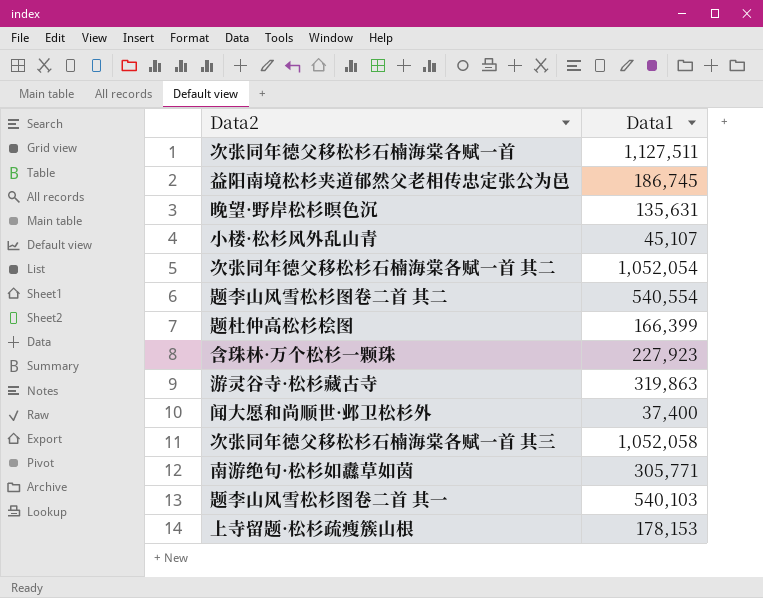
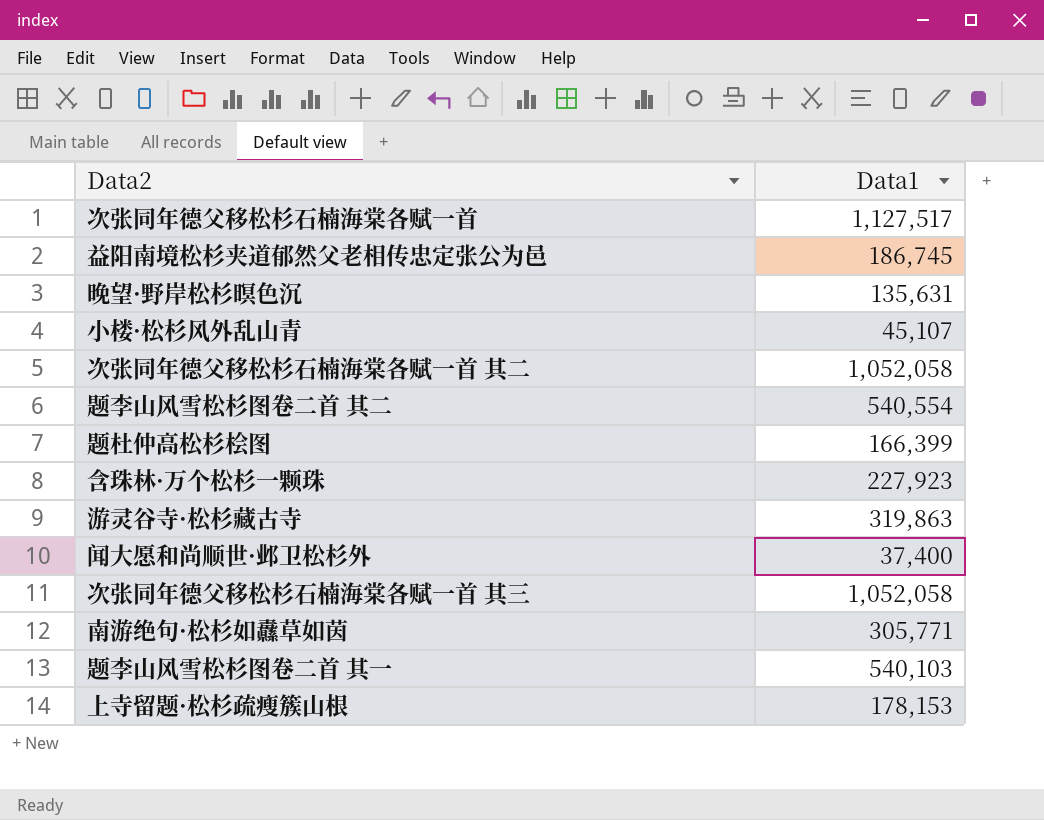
次张同年德父移松杉石楠海棠各赋一首 | Data1: 1,127,511 -> 1,127,517
次张同年德父移松杉石楠海棠各赋一首 其二 | Data1: 1,052,054 -> 1,052,058

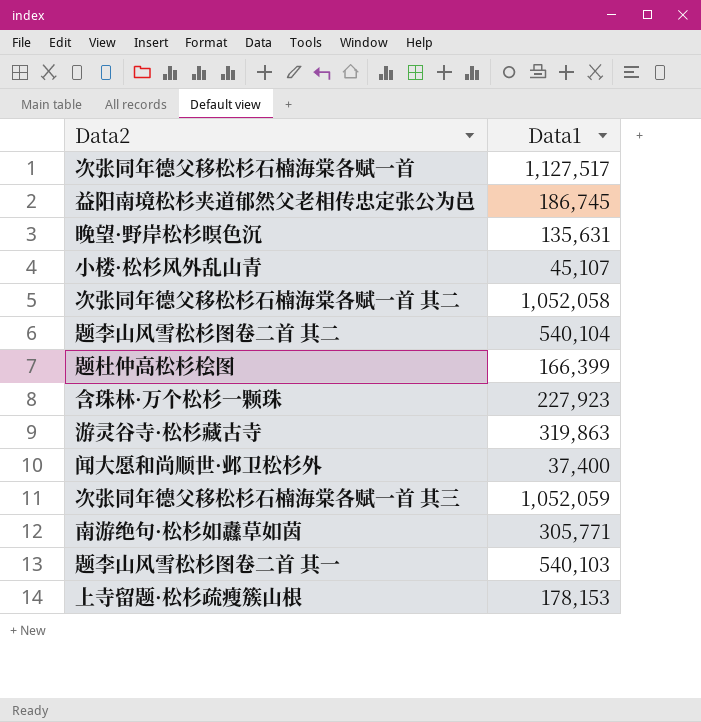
题李山风雪松杉图卷二首 其二 | Data1: 540,554 -> 540,104
次张同年德父移松杉石楠海棠各赋一首 其三 | Data1: 1,052,058 -> 1,052,059

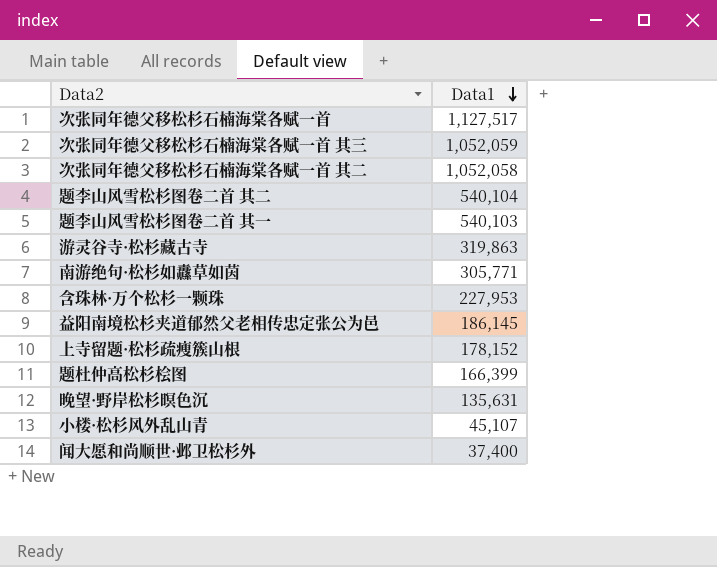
row order: none -> Data1 descending
含珠林·万个松杉一颗珠 | Data1: 227,923 -> 227,953
益阳南境松杉夹道郁然父老相传忠定张公为邑 | Data1: 186,745 -> 186,145
上寺留题·松杉疏瘦簇山根 | Data1: 178,153 -> 178,152

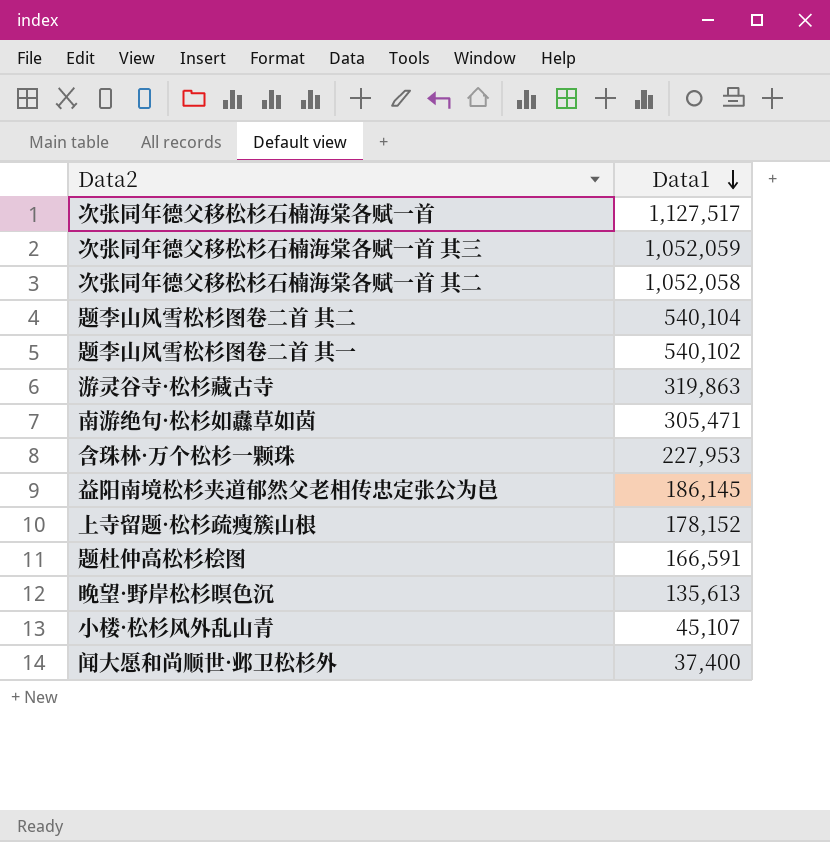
题李山风雪松杉图卷二首 其一 | Data1: 540,103 -> 540,102
南游绝句·松杉如纛草如茵 | Data1: 305,771 -> 305,471
题杜仲高松杉桧图 | Data1: 166,399 -> 166,591
晚望·野岸松杉暝色沉 | Data1: 135,631 -> 135,613

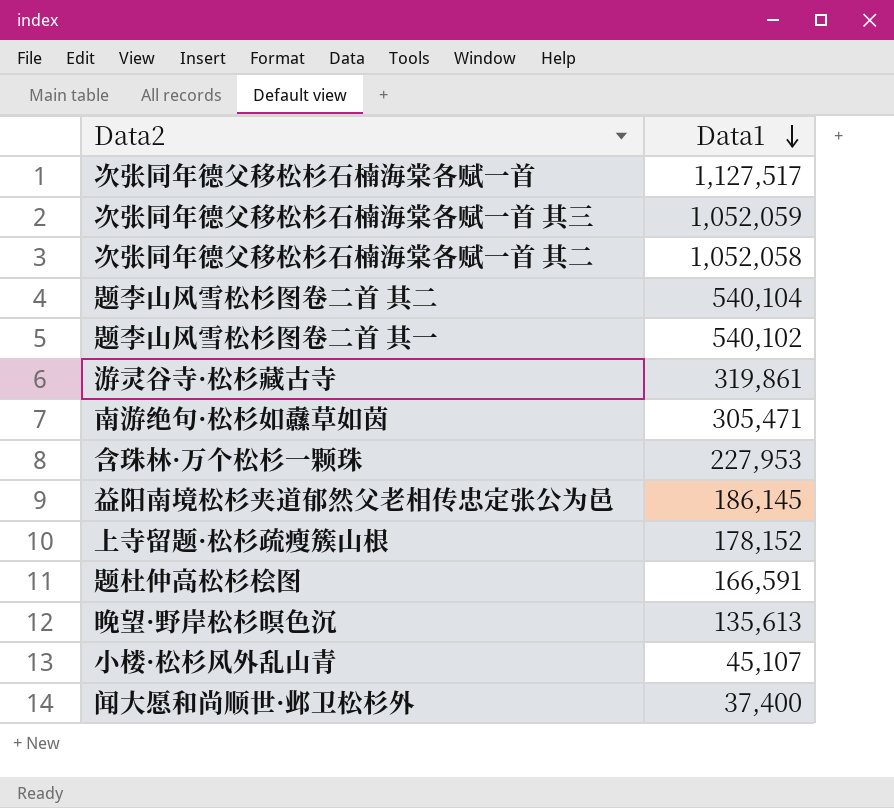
游灵谷寺·松杉藏古寺 | Data1: 319,863 -> 319,861

